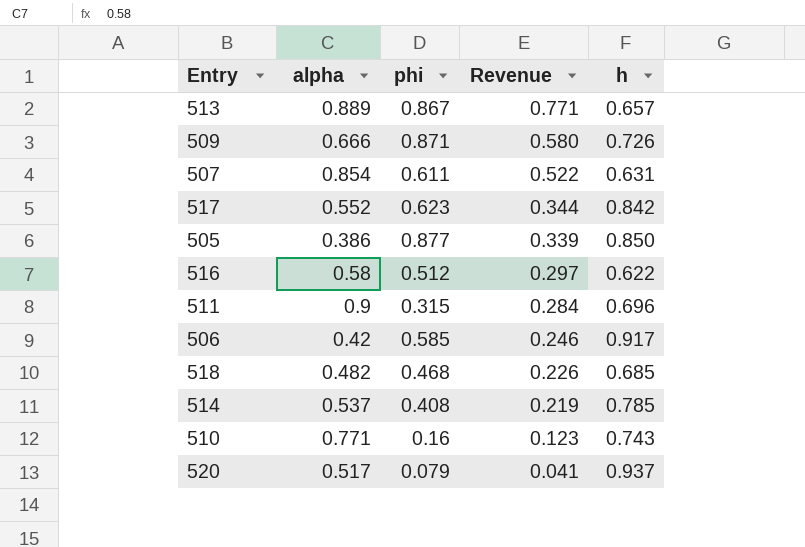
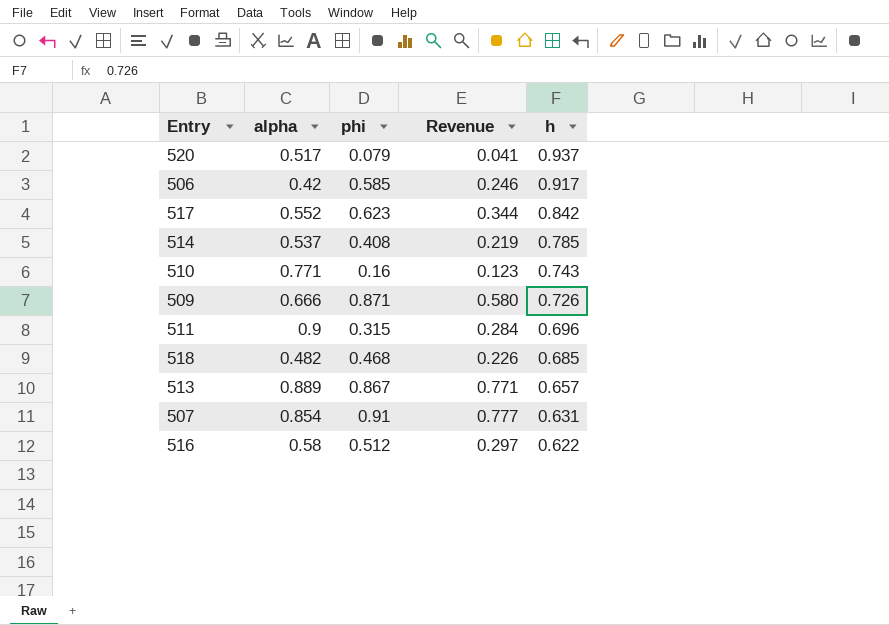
row order: Revenue descending -> h descending
row 505: 0.386 | 0.877 | 0.339 | 0.850 -> none
507 | phi: 0.611 -> 0.91
507 | Revenue: 0.522 -> 0.777

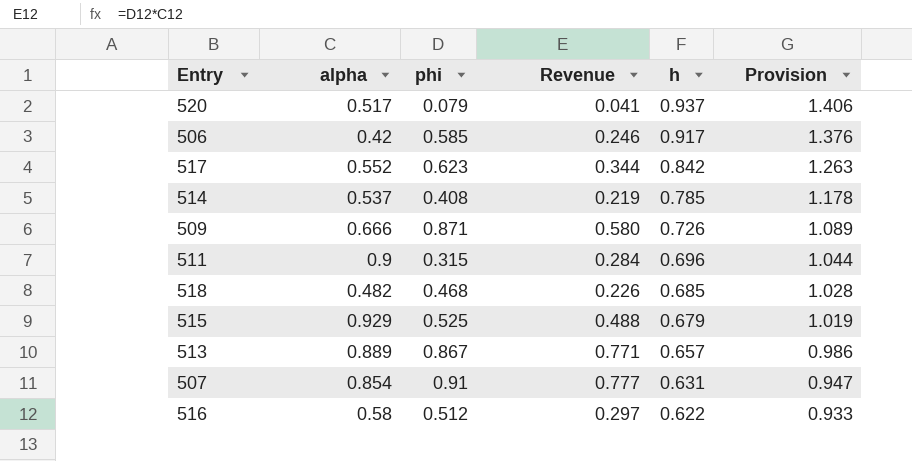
column Provision | formula: none -> [h] * 1.5
row 510: 0.771 | 0.16 | 0.123 | 0.743 -> none
row 515: none -> 0.929 | 0.525 | 0.488 | 0.679 | 1.019

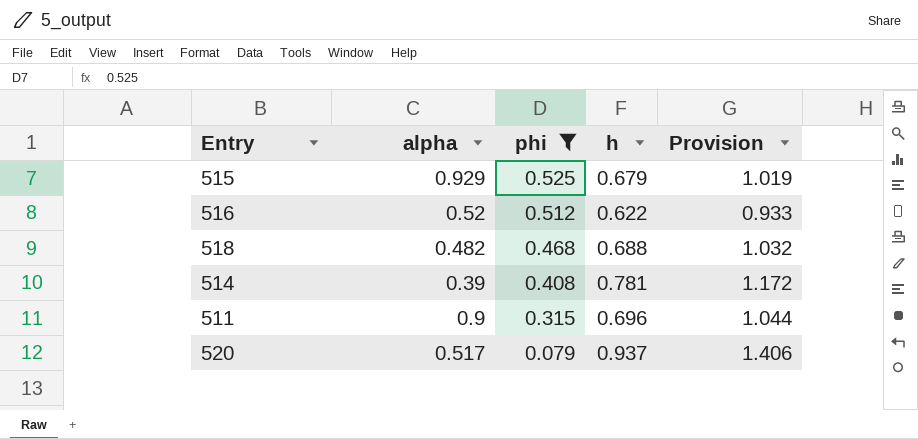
filter: none -> phi <= 0.525
row order: h descending -> phi descending
column Revenue | formula: [alpha] * [phi] -> none
516 | alpha: 0.58 -> 0.52
518 | h: 0.685 -> 0.688
518 | Provision: 1.028 -> 1.032
514 | alpha: 0.537 -> 0.39
514 | h: 0.785 -> 0.781
514 | Provision: 1.178 -> 1.172

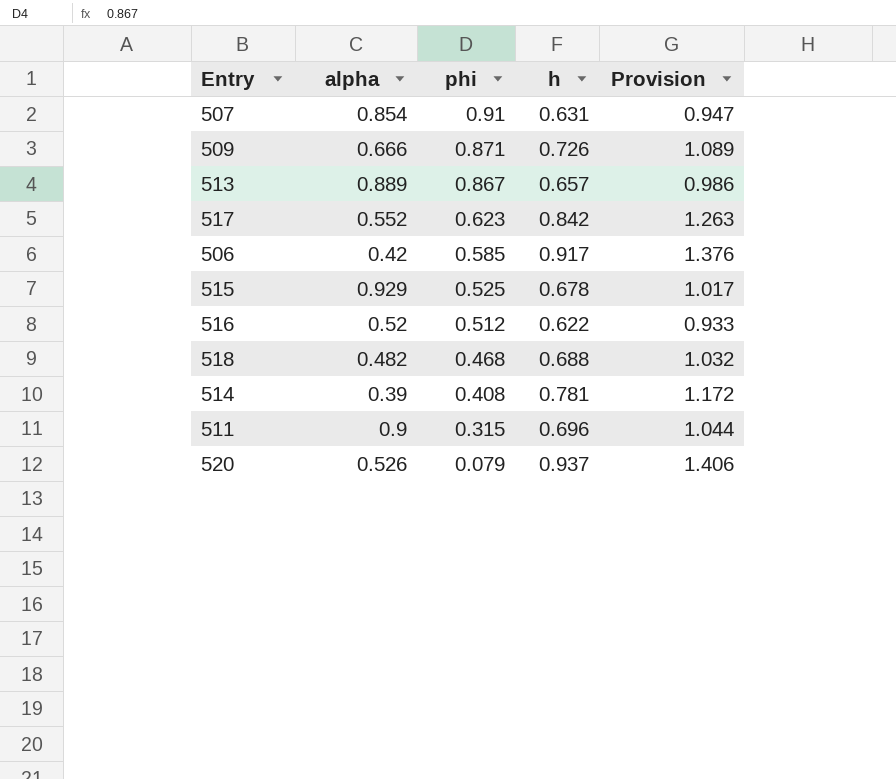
filter: phi <= 0.525 -> none
515 | h: 0.679 -> 0.678
515 | Provision: 1.019 -> 1.017
520 | alpha: 0.517 -> 0.526

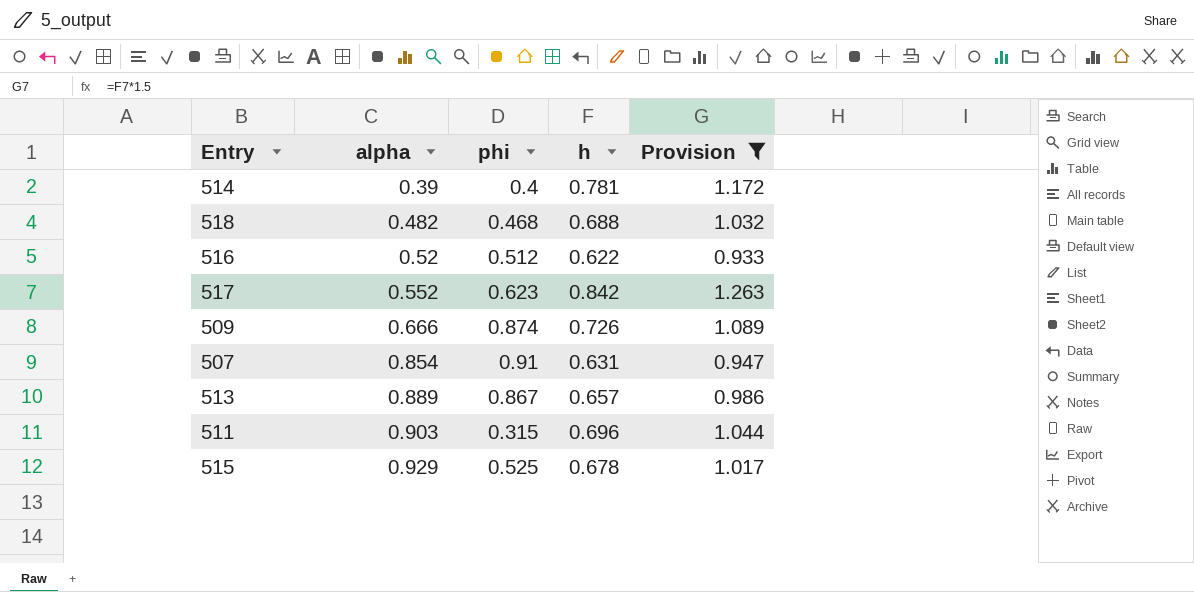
filter: none -> Provision <= 1.263
row order: phi descending -> alpha ascending
514 | phi: 0.408 -> 0.4
509 | phi: 0.871 -> 0.874
511 | alpha: 0.9 -> 0.903

